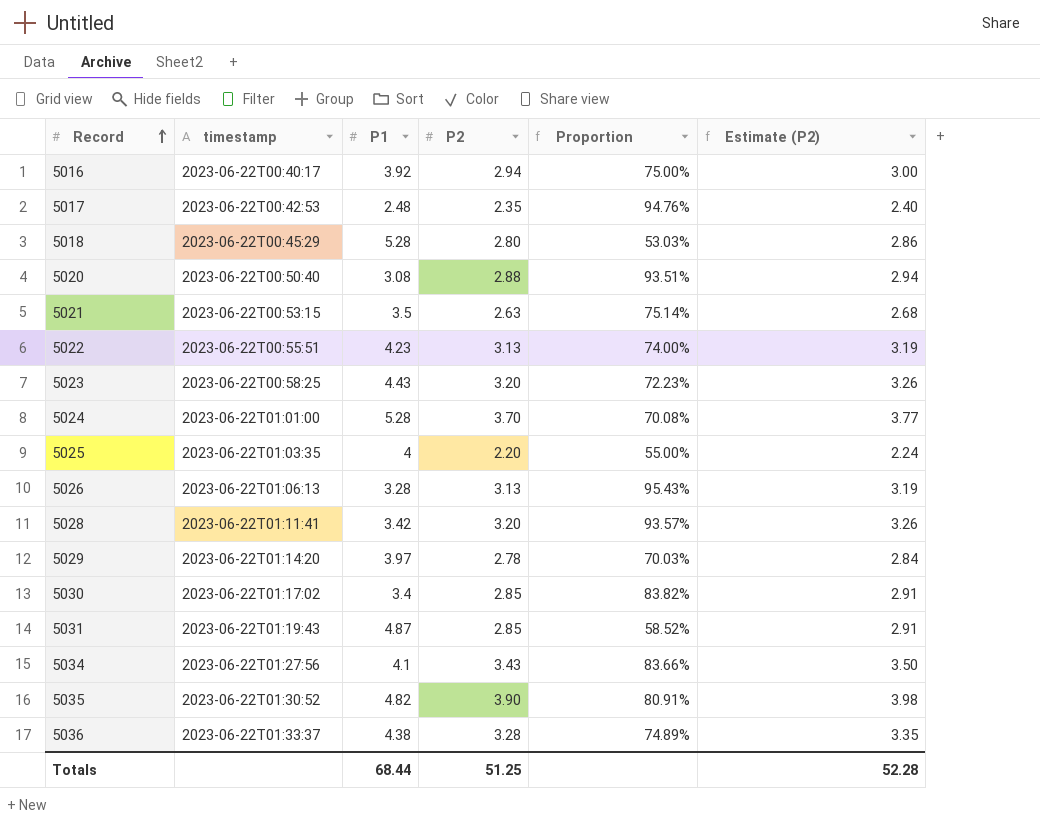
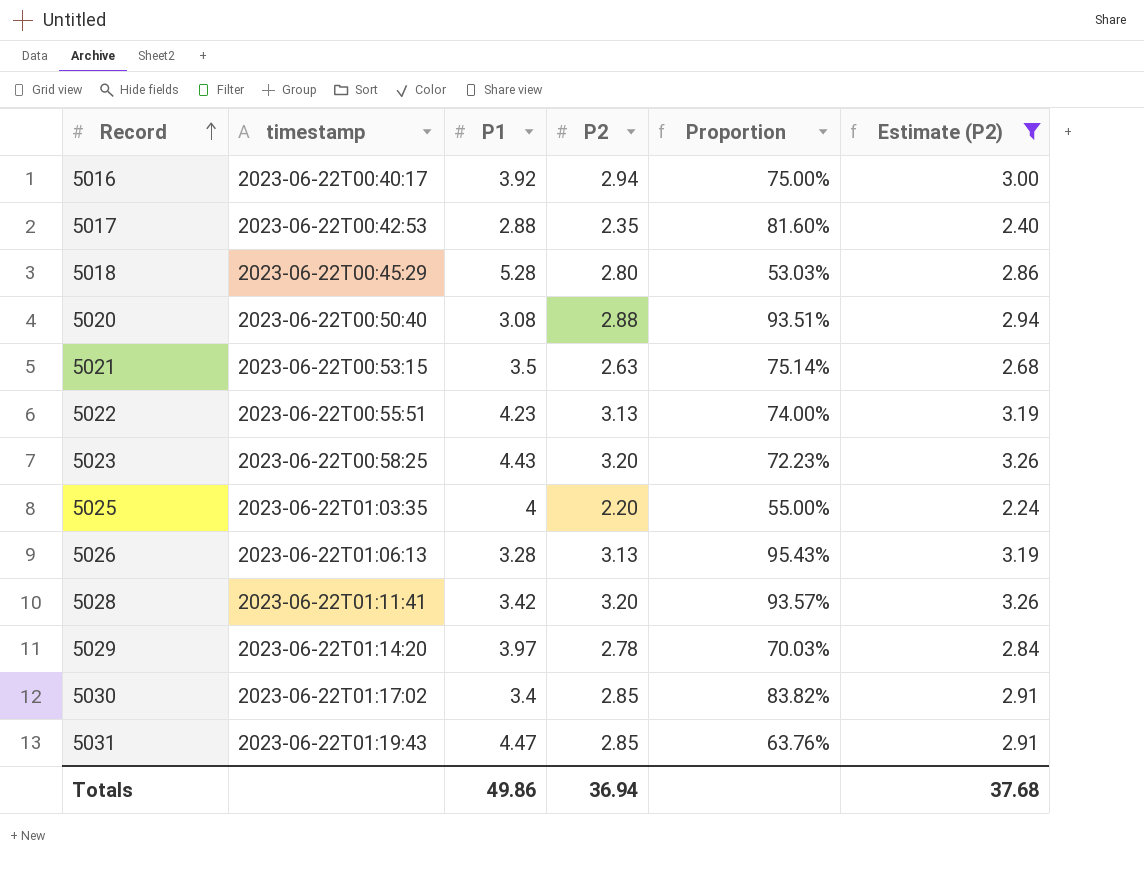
filter: none -> Estimate (P2) <= 3.26
5017 | P1: 2.48 -> 2.88
5017 | Proportion: 94.76% -> 81.60%
5031 | P1: 4.87 -> 4.47
5031 | Proportion: 58.52% -> 63.76%
Totals | P1: 68.44 -> 49.86
Totals | P2: 51.25 -> 36.94
Totals | Estimate (P2): 52.28 -> 37.68

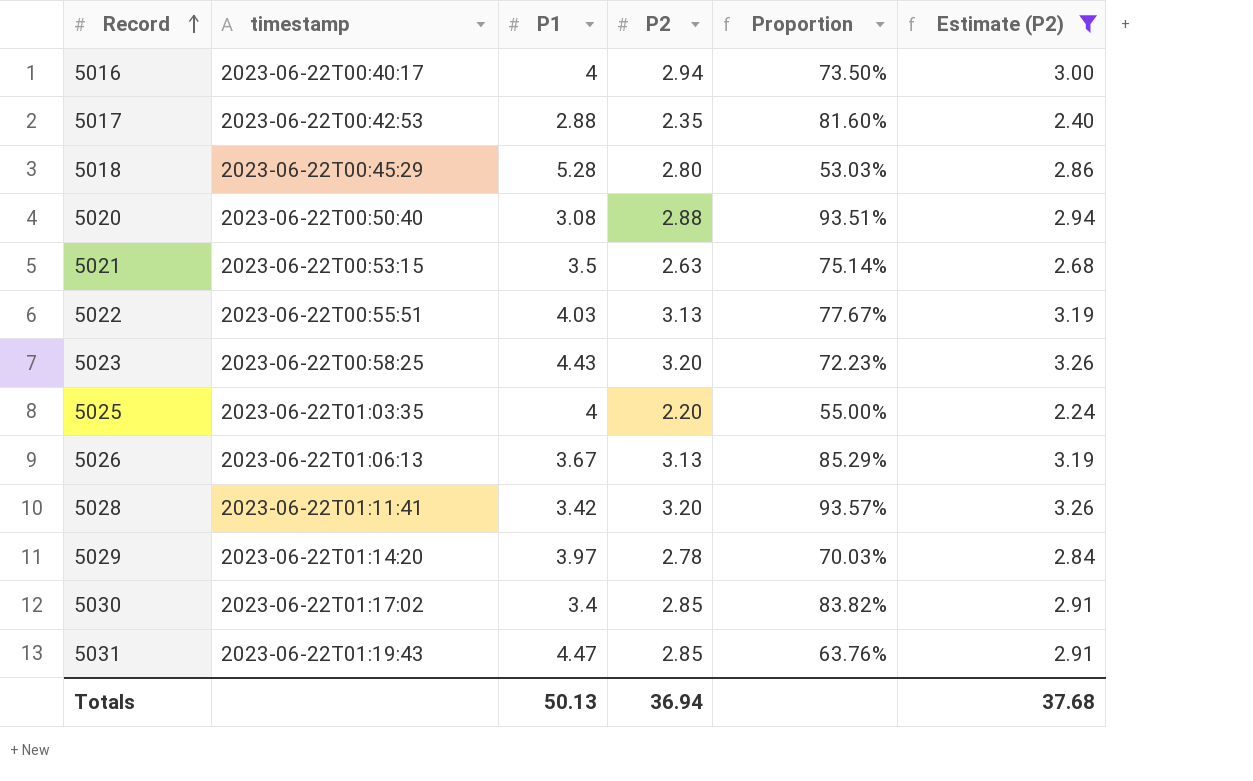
5016 | P1: 3.92 -> 4
5016 | Proportion: 75.00% -> 73.50%
5022 | P1: 4.23 -> 4.03
5022 | Proportion: 74.00% -> 77.67%
5026 | P1: 3.28 -> 3.67
5026 | Proportion: 95.43% -> 85.29%
Totals | P1: 49.86 -> 50.13

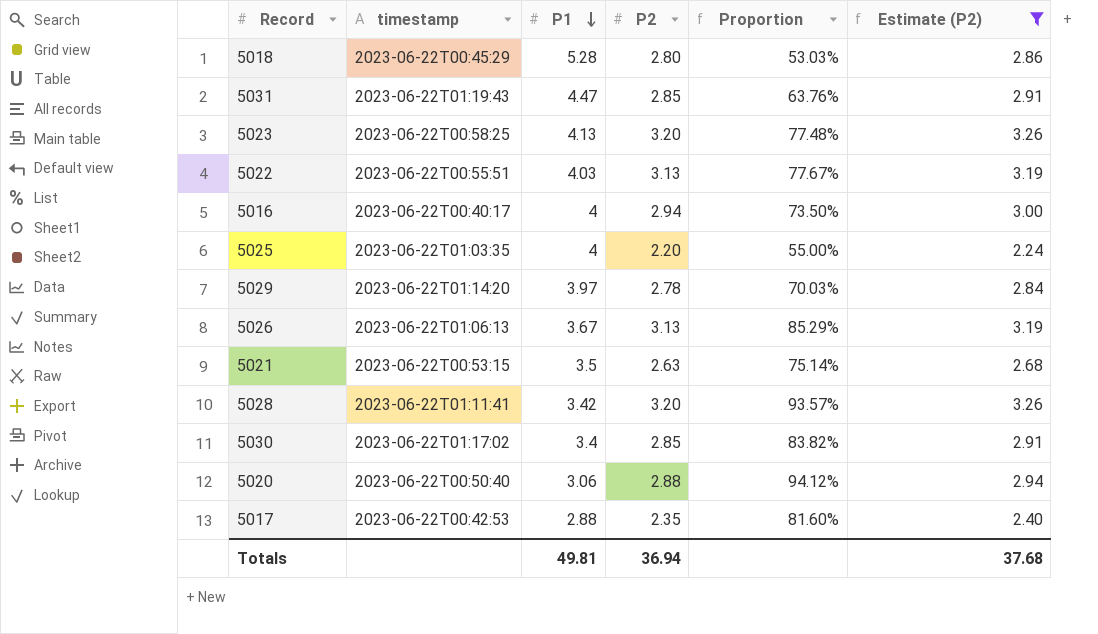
row order: Record ascending -> P1 descending
5023 | P1: 4.43 -> 4.13
5023 | Proportion: 72.23% -> 77.48%
5020 | P1: 3.08 -> 3.06
5020 | Proportion: 93.51% -> 94.12%
Totals | P1: 50.13 -> 49.81

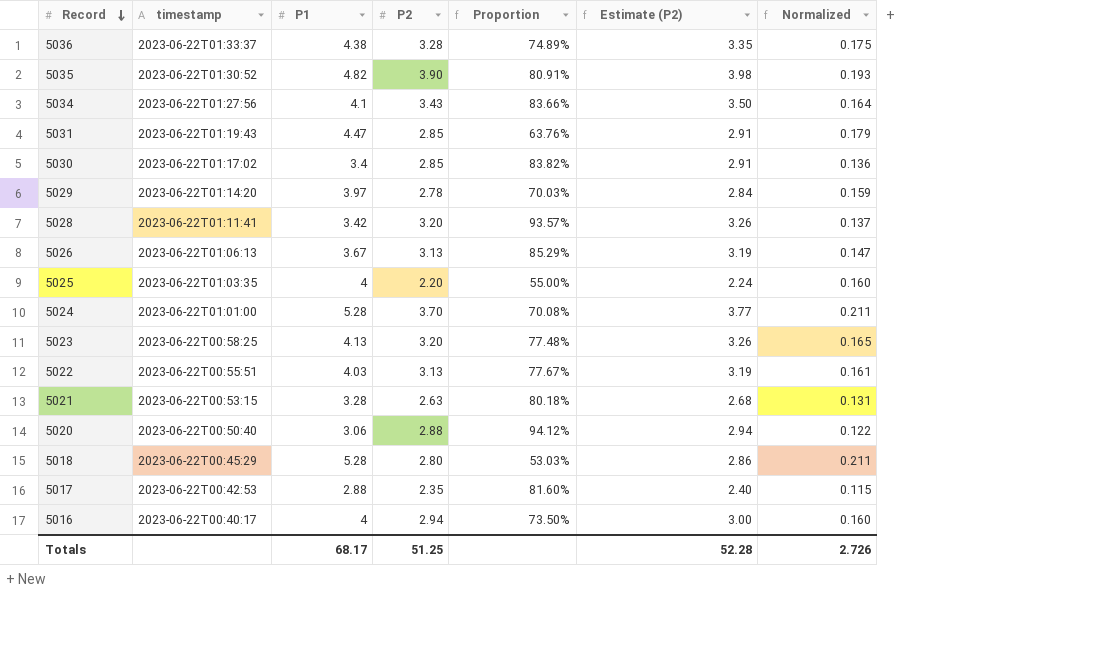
filter: Estimate (P2) <= 3.26 -> none
row order: P1 descending -> Record descending
column Normalized | formula: none -> [P1] * 0.04
5021 | P1: 3.5 -> 3.28
5021 | Proportion: 75.14% -> 80.18%
Totals | P1: 49.81 -> 68.17
Totals | P2: 36.94 -> 51.25
Totals | Estimate (P2): 37.68 -> 52.28

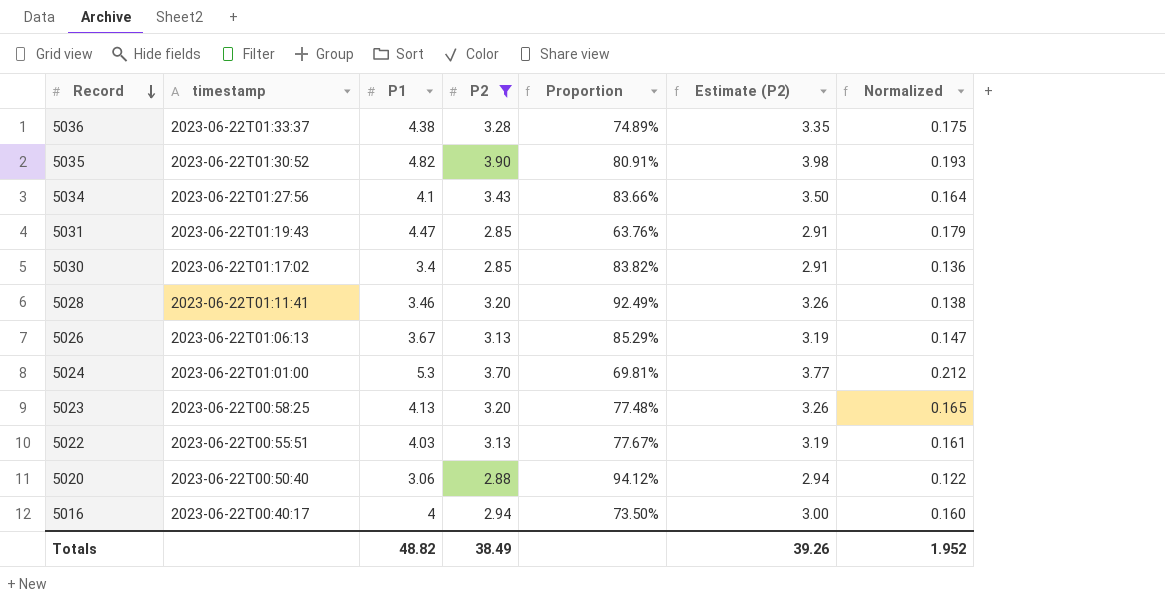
filter: none -> P2 >= 2.85
5028 | P1: 3.42 -> 3.46
5028 | Proportion: 93.57% -> 92.49%
5028 | Normalized: 0.137 -> 0.138
5024 | P1: 5.28 -> 5.3
5024 | Proportion: 70.08% -> 69.81%
5024 | Normalized: 0.211 -> 0.212
Totals | P1: 68.17 -> 48.82
Totals | P2: 51.25 -> 38.49
Totals | Estimate (P2): 52.28 -> 39.26
Totals | Normalized: 2.726 -> 1.952

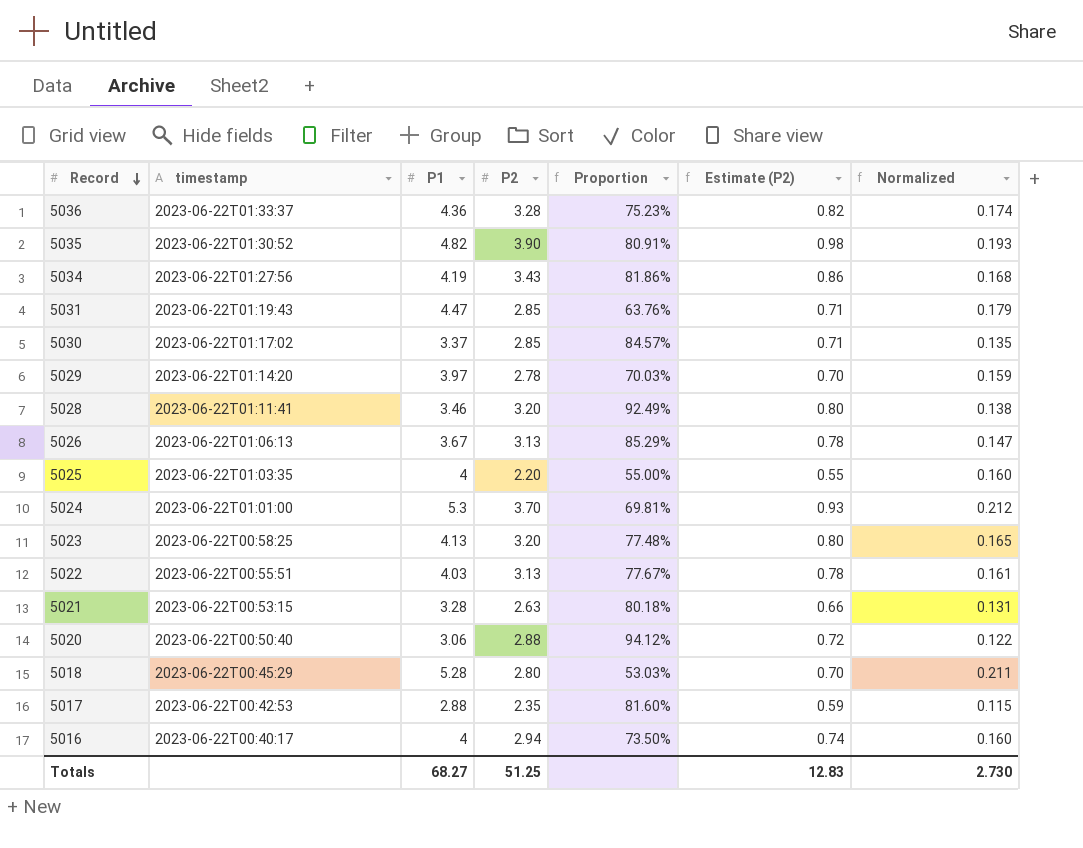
filter: P2 >= 2.85 -> none
column Estimate (P2) | formula: [P2] * 1.02 -> [P2] * 0.25
5036 | P1: 4.38 -> 4.36
5036 | Proportion: 74.89% -> 75.23%
5036 | Normalized: 0.175 -> 0.174
5034 | P1: 4.1 -> 4.19
5034 | Proportion: 83.66% -> 81.86%
5034 | Normalized: 0.164 -> 0.168
5030 | P1: 3.4 -> 3.37
5030 | Proportion: 83.82% -> 84.57%
5030 | Normalized: 0.136 -> 0.135
Totals | P1: 48.82 -> 68.27
Totals | P2: 38.49 -> 51.25
Totals | Estimate (P2): 39.26 -> 12.83
Totals | Normalized: 1.952 -> 2.730

